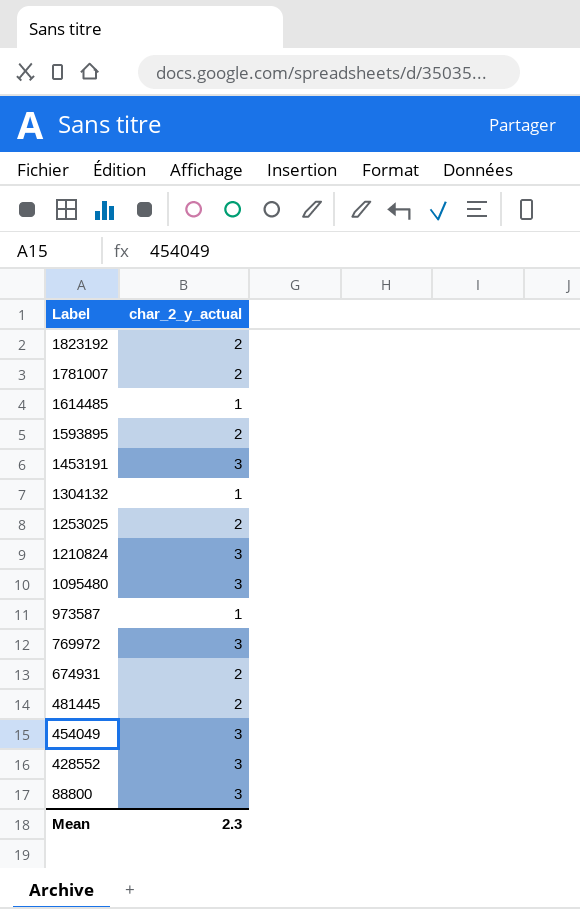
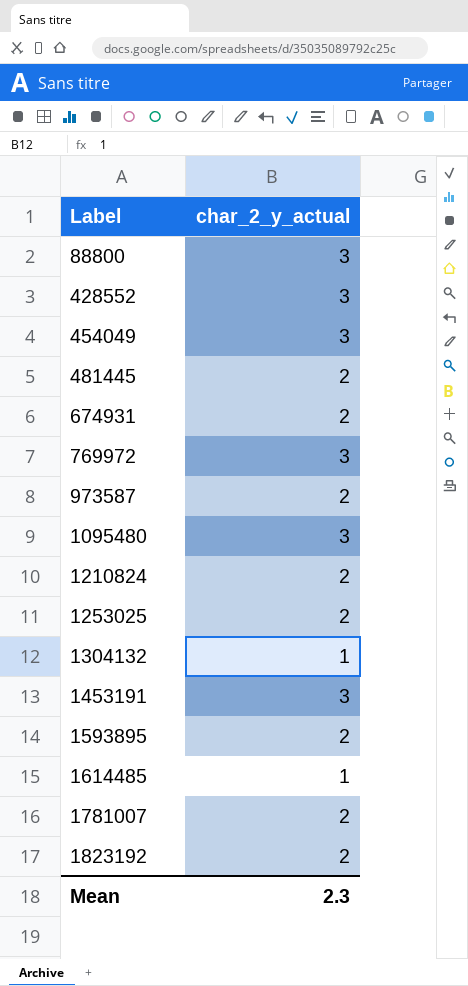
row order: Label descending -> Label ascending
973587 | char_2_y_actual: 1 -> 2
1210824 | char_2_y_actual: 3 -> 2

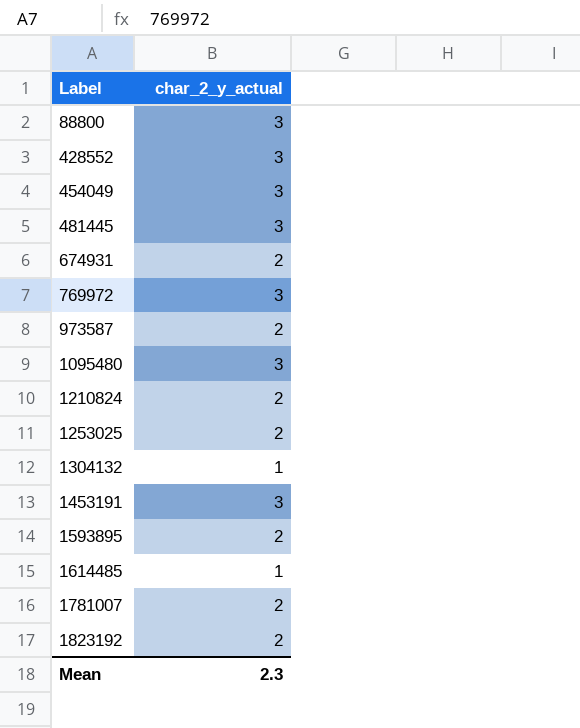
481445 | char_2_y_actual: 2 -> 3

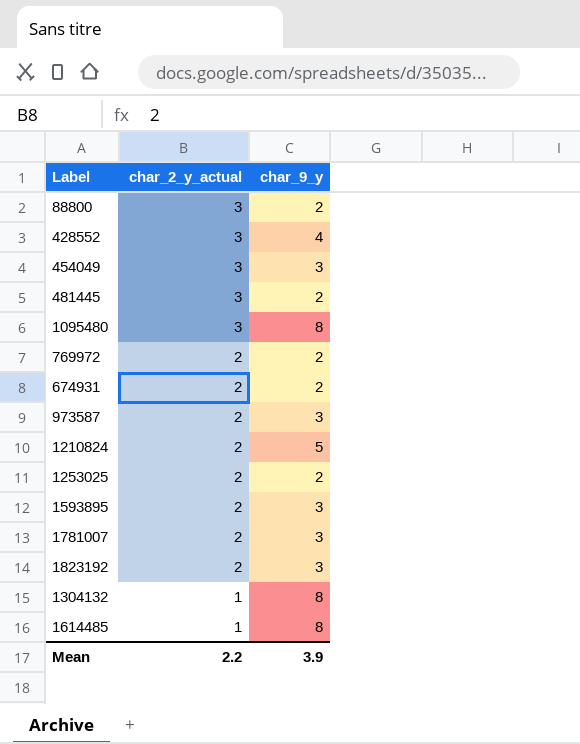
row order: Label ascending -> char_2_y_actual descending
column char_9_y | position: none -> 3
row 1453191: 3 -> none
769972 | char_2_y_actual: 3 -> 2
Mean | char_2_y_actual: 2.3 -> 2.2

